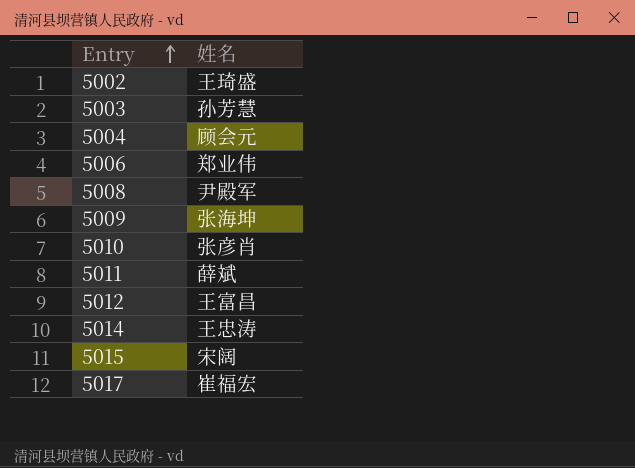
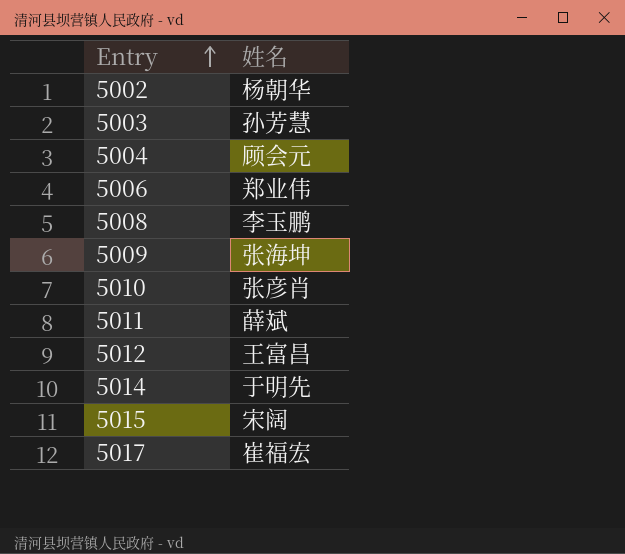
5002 | 姓名: 王琦盛 -> 杨朝华
5008 | 姓名: 尹殿军 -> 李玉鹏
5014 | 姓名: 王忠涛 -> 于明先

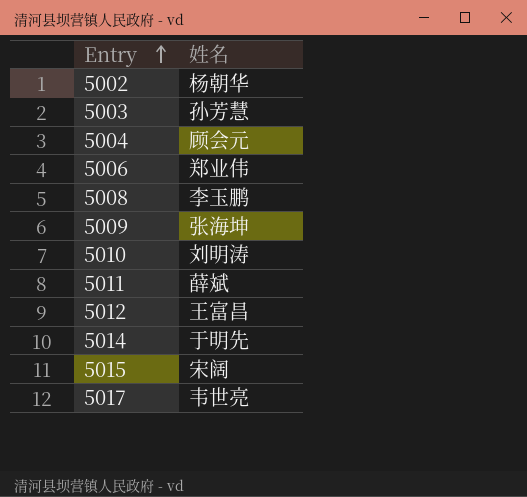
5010 | 姓名: 张彦肖 -> 刘明涛
5017 | 姓名: 崔福宏 -> 韦世亮

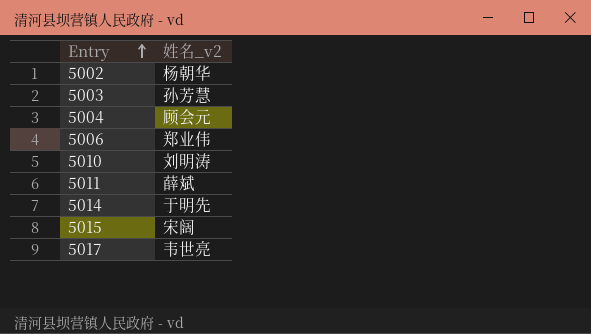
column name: 姓名 -> 姓名_v2
row 5008: 李玉鹏 -> none
row 5009: 张海坤 -> none
row 5012: 王富昌 -> none

